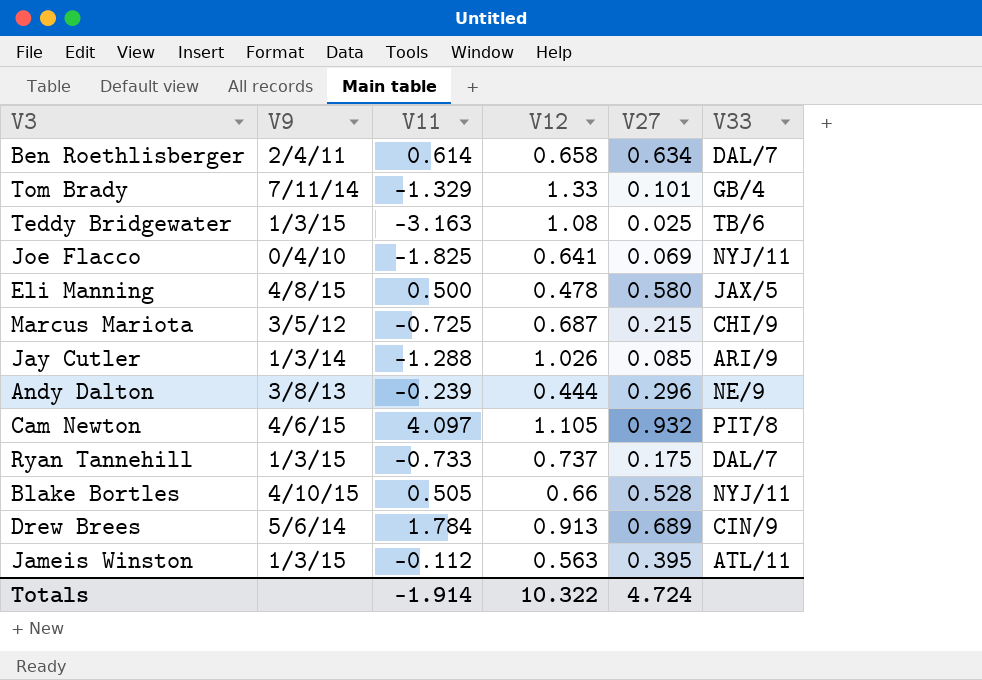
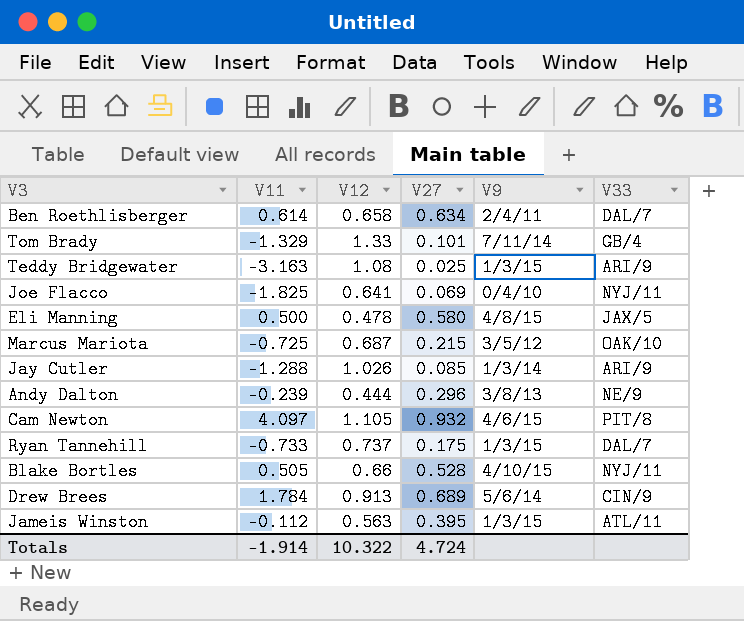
column V9 | position: 2 -> 5
Teddy Bridgewater | V33: TB/6 -> ARI/9
Marcus Mariota | V33: CHI/9 -> OAK/10

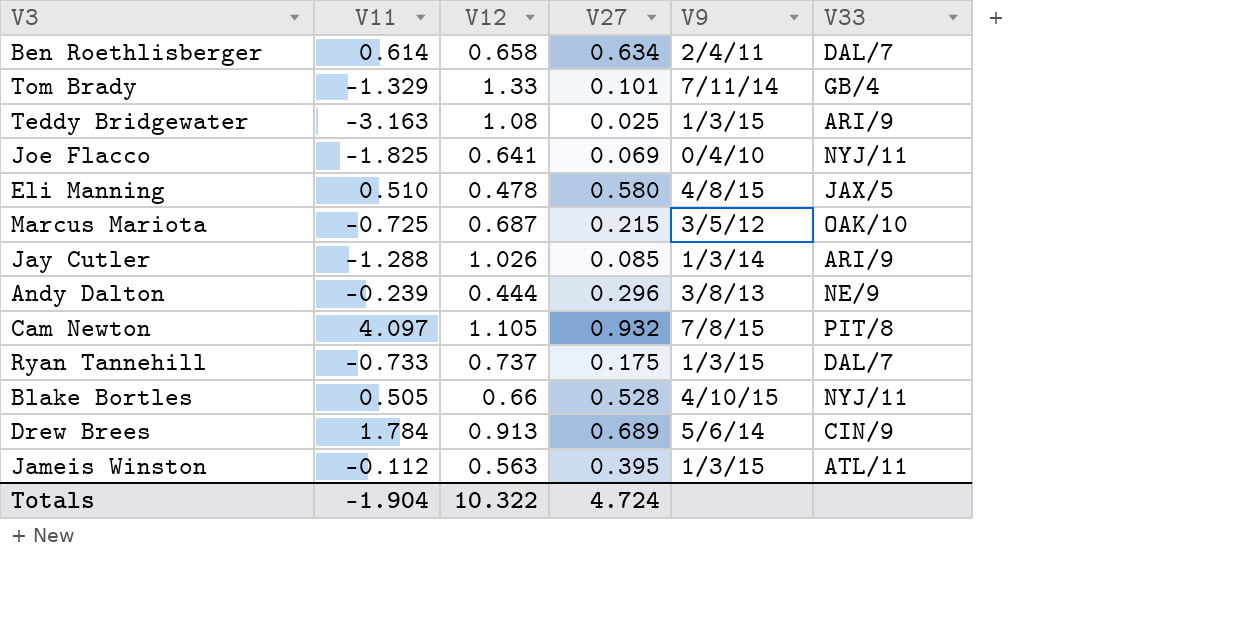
Eli Manning | V11: 0.500 -> 0.510
Cam Newton | V9: 4/6/15 -> 7/8/15
Totals | V11: -1.914 -> -1.904

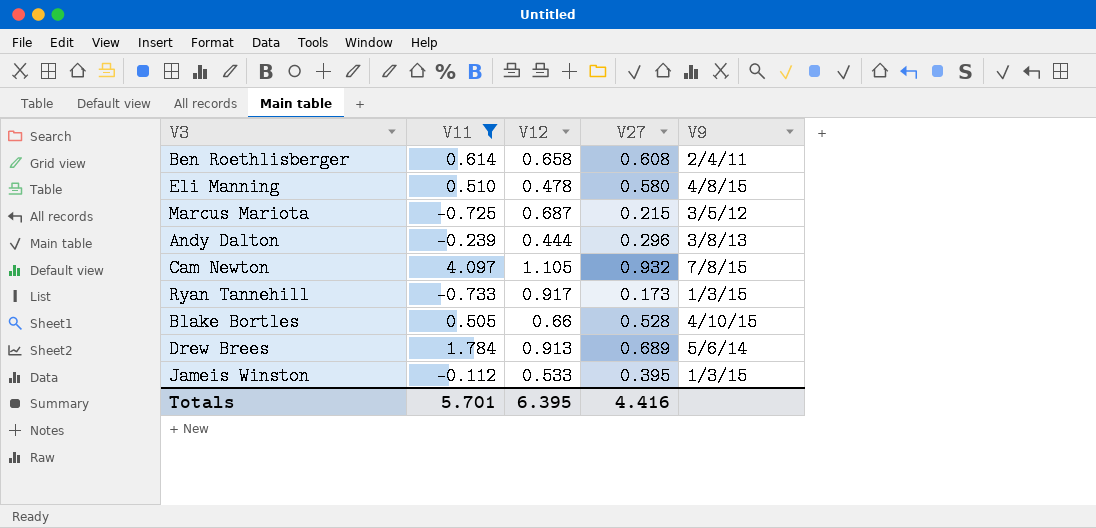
filter: none -> V11 >= -0.733
column V33 | position: 6 -> none
Ben Roethlisberger | V27: 0.634 -> 0.608
Ryan Tannehill | V12: 0.737 -> 0.917
Ryan Tannehill | V27: 0.175 -> 0.173
Jameis Winston | V12: 0.563 -> 0.533
Totals | V11: -1.904 -> 5.701
Totals | V12: 10.322 -> 6.395
Totals | V27: 4.724 -> 4.416

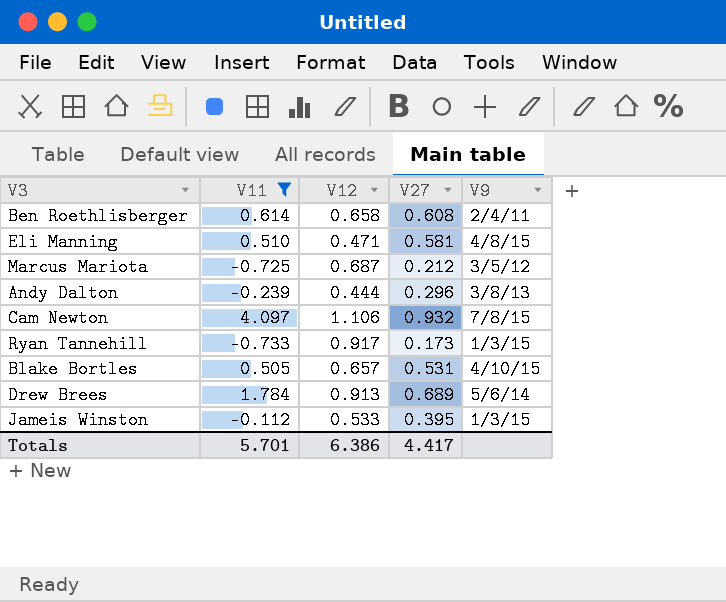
Eli Manning | V12: 0.478 -> 0.471
Eli Manning | V27: 0.580 -> 0.581
Marcus Mariota | V27: 0.215 -> 0.212
Cam Newton | V12: 1.105 -> 1.106
Blake Bortles | V12: 0.66 -> 0.657
Blake Bortles | V27: 0.528 -> 0.531
Totals | V12: 6.395 -> 6.386
Totals | V27: 4.416 -> 4.417

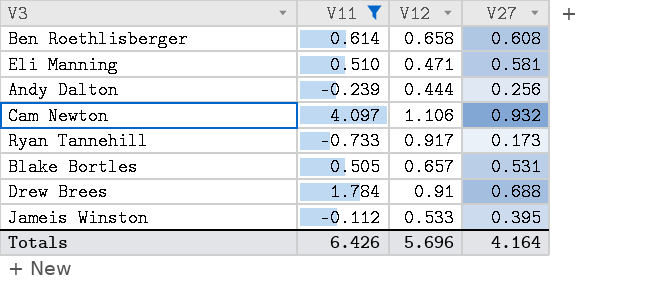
column V9 | position: 5 -> none
row Marcus Mariota: -0.725 | 0.687 | 0.212 | 3/5/12 -> none
Andy Dalton | V27: 0.296 -> 0.256
Drew Brees | V12: 0.913 -> 0.91
Drew Brees | V27: 0.689 -> 0.688
Totals | V11: 5.701 -> 6.426
Totals | V12: 6.386 -> 5.696
Totals | V27: 4.417 -> 4.164

